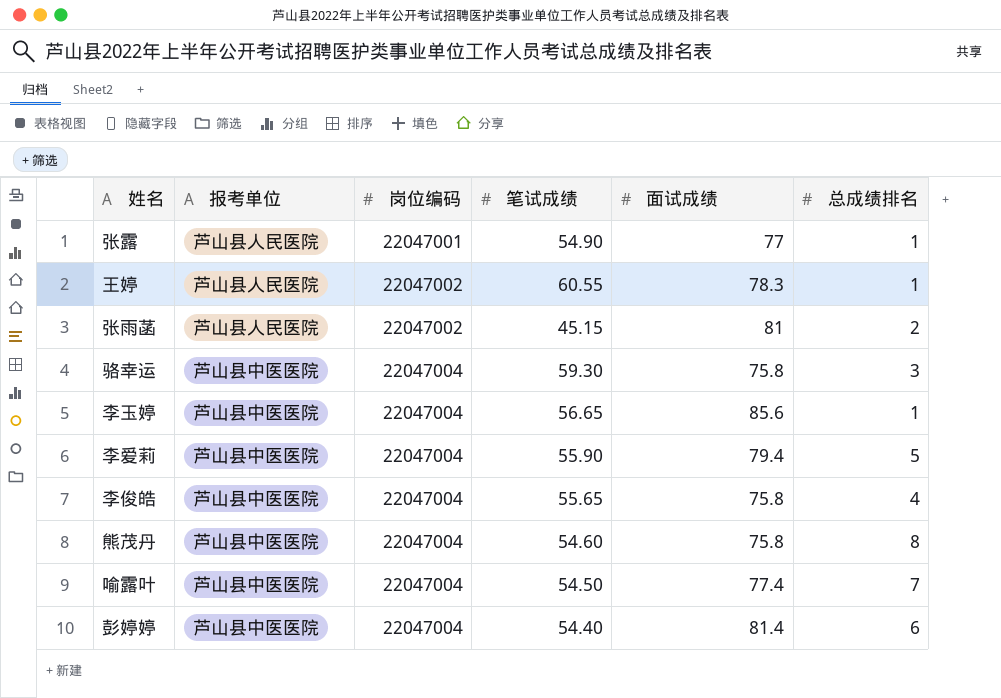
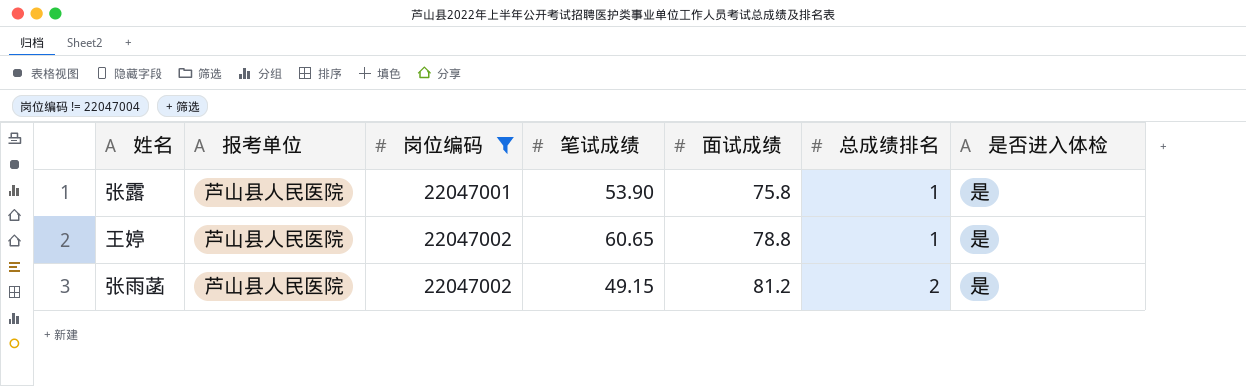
filter: none -> 岗位编码 != 22047004
column 是否进入体检 | position: none -> 7
张露 | 笔试成绩: 54.90 -> 53.90
张露 | 面试成绩: 77 -> 75.8
王婷 | 笔试成绩: 60.55 -> 60.65
王婷 | 面试成绩: 78.3 -> 78.8
张雨菡 | 笔试成绩: 45.15 -> 49.15
张雨菡 | 面试成绩: 81 -> 81.2

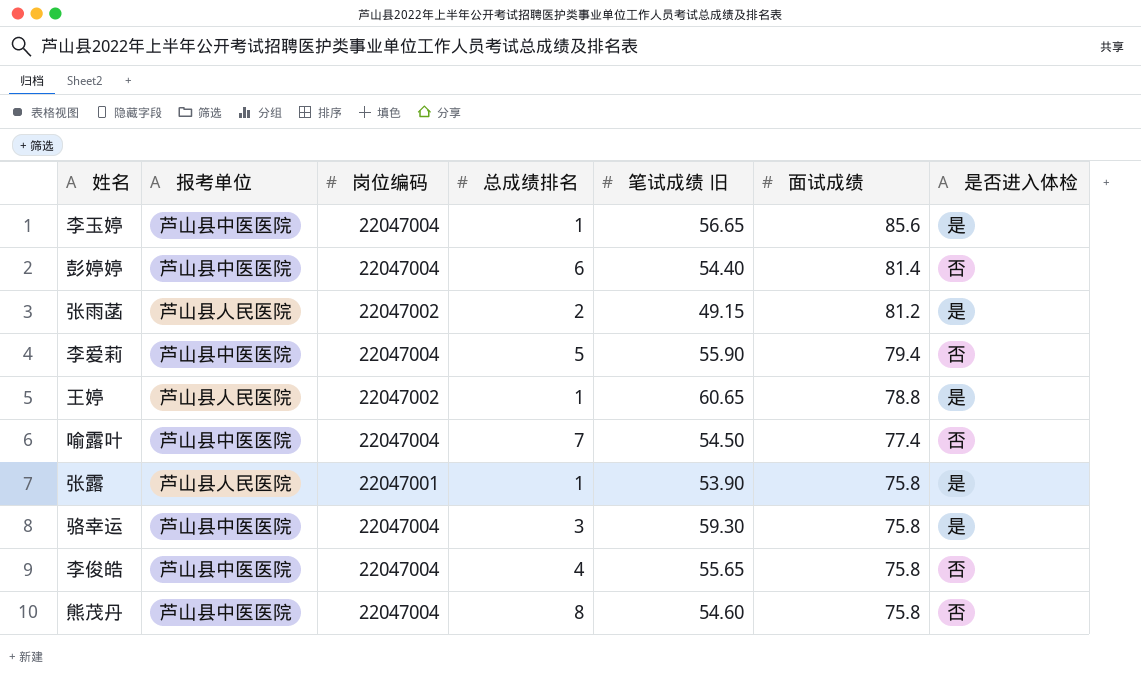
filter: 岗位编码 != 22047004 -> none
row order: 岗位编码 ascending -> 面试成绩 descending
column 总成绩排名 | position: 6 -> 4
column name: 笔试成绩 -> 笔试成绩 旧

